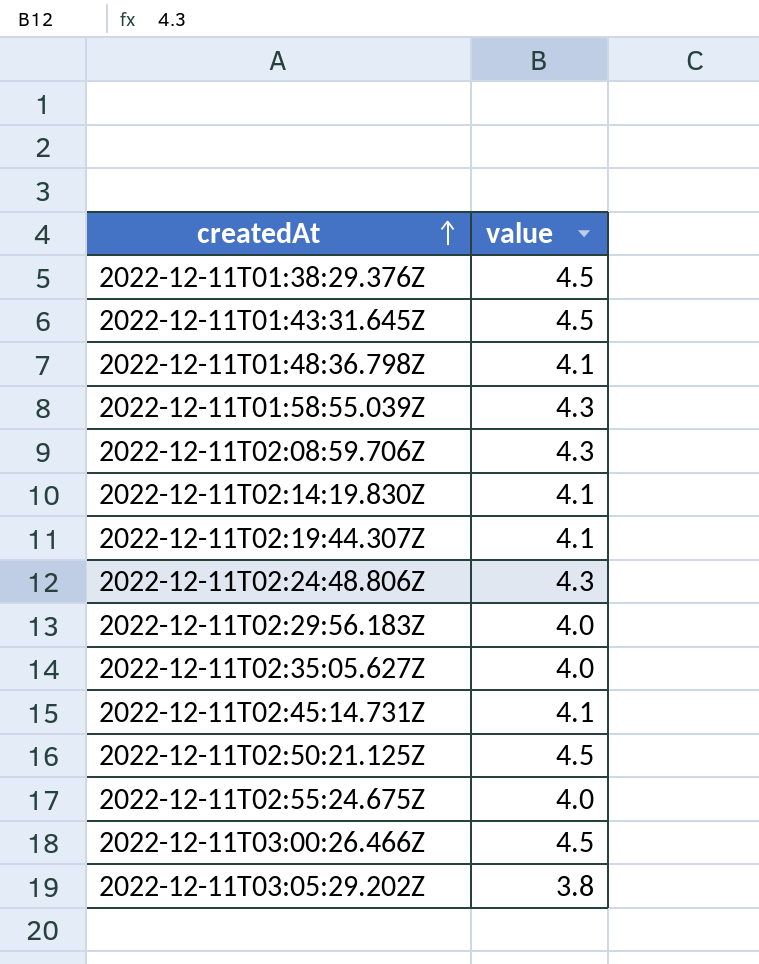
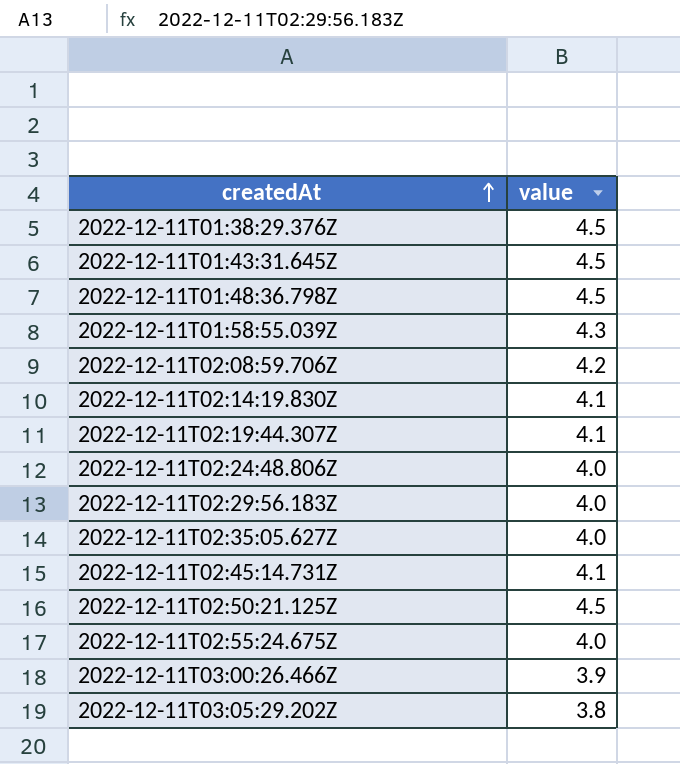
2022-12-11T01:48:36.798Z | value: 4.1 -> 4.5
2022-12-11T02:08:59.706Z | value: 4.3 -> 4.2
2022-12-11T02:24:48.806Z | value: 4.3 -> 4.0
2022-12-11T03:00:26.466Z | value: 4.5 -> 3.9

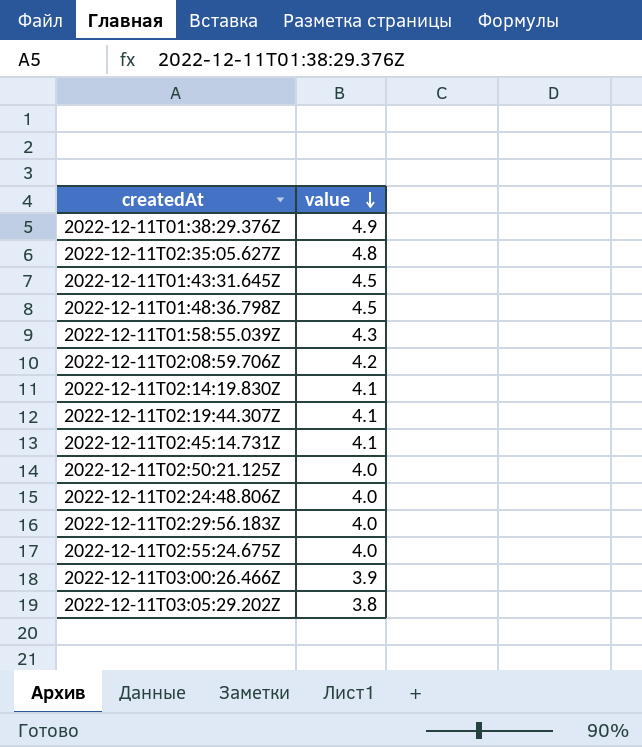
row order: createdAt ascending -> value descending
2022-12-11T01:38:29.376Z | value: 4.5 -> 4.9
2022-12-11T02:35:05.627Z | value: 4.0 -> 4.8
2022-12-11T02:50:21.125Z | value: 4.5 -> 4.0

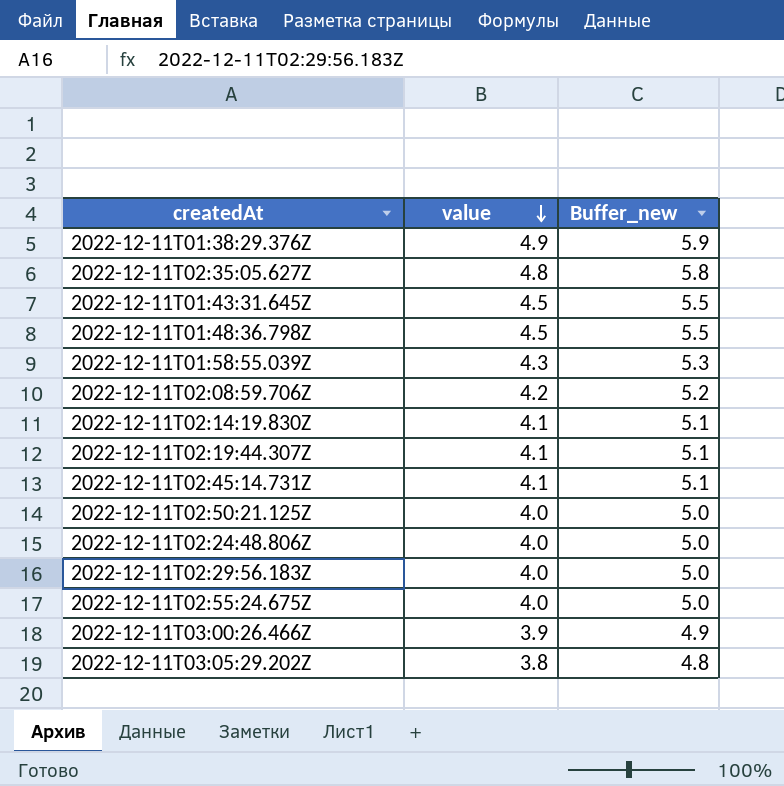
column Buffer_new | formula: none -> [value] + 1

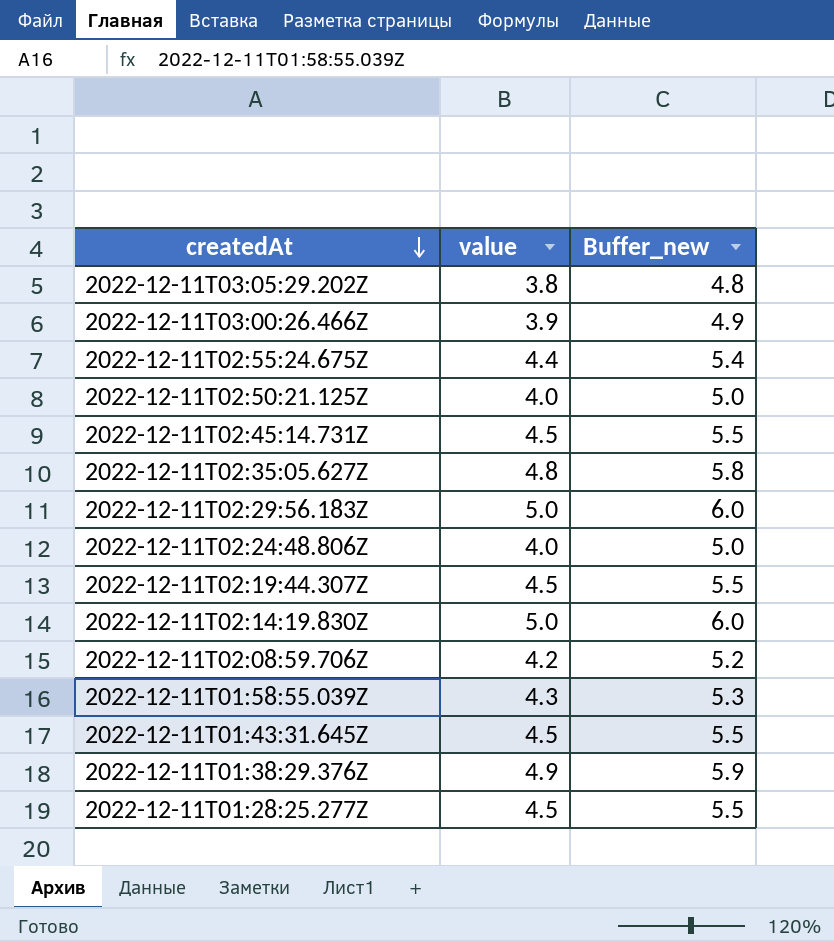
row order: value descending -> createdAt descending
row 2022-12-11T01:48:36.798Z: 4.5 | 5.5 -> none
2022-12-11T02:55:24.675Z | value: 4.0 -> 4.4
2022-12-11T02:55:24.675Z | Buffer_new: 5.0 -> 5.4
2022-12-11T02:45:14.731Z | value: 4.1 -> 4.5
2022-12-11T02:45:14.731Z | Buffer_new: 5.1 -> 5.5
2022-12-11T02:29:56.183Z | value: 4.0 -> 5.0
2022-12-11T02:29:56.183Z | Buffer_new: 5.0 -> 6.0
2022-12-11T02:19:44.307Z | value: 4.1 -> 4.5
2022-12-11T02:19:44.307Z | Buffer_new: 5.1 -> 5.5
2022-12-11T02:14:19.830Z | value: 4.1 -> 5.0
2022-12-11T02:14:19.830Z | Buffer_new: 5.1 -> 6.0
row 2022-12-11T01:28:25.277Z: none -> 4.5 | 5.5

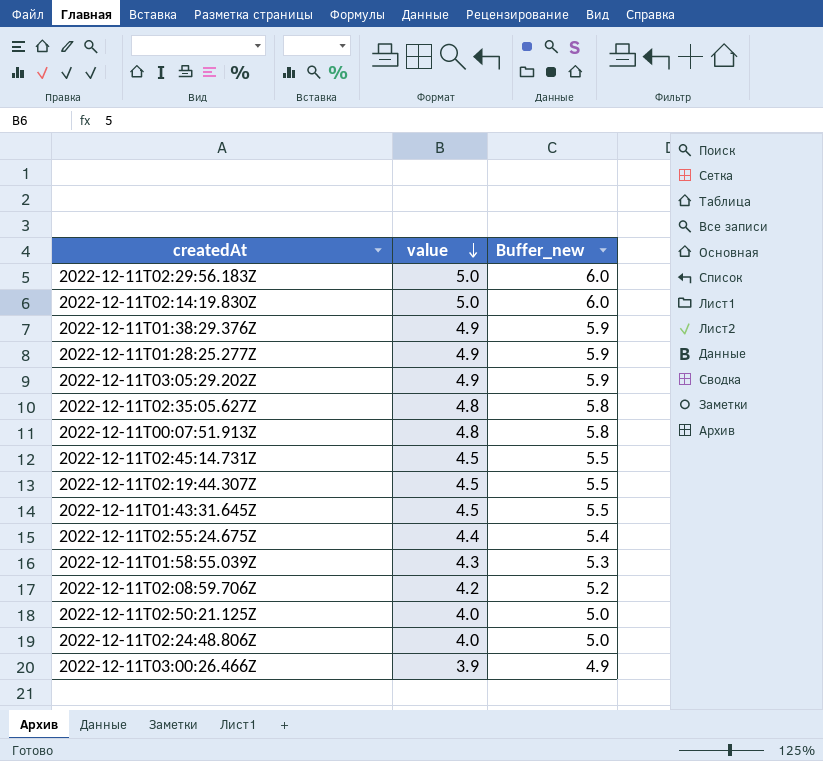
row order: createdAt descending -> value descending
2022-12-11T01:28:25.277Z | value: 4.5 -> 4.9
2022-12-11T01:28:25.277Z | Buffer_new: 5.5 -> 5.9
2022-12-11T03:05:29.202Z | value: 3.8 -> 4.9
2022-12-11T03:05:29.202Z | Buffer_new: 4.8 -> 5.9
row 2022-12-11T00:07:51.913Z: none -> 4.8 | 5.8

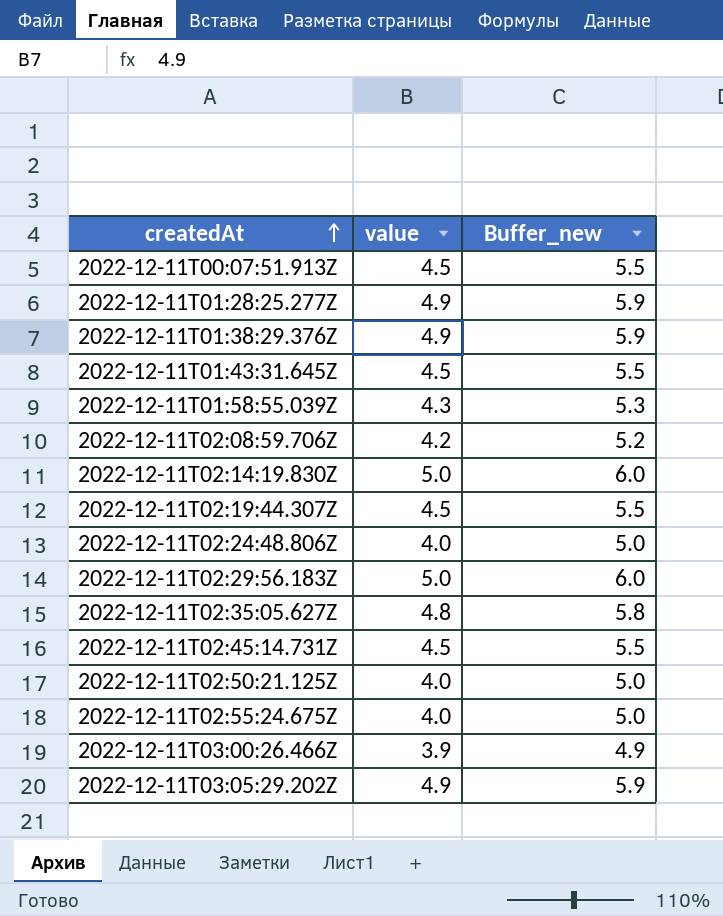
row order: value descending -> createdAt ascending
2022-12-11T00:07:51.913Z | value: 4.8 -> 4.5
2022-12-11T00:07:51.913Z | Buffer_new: 5.8 -> 5.5
2022-12-11T02:55:24.675Z | value: 4.4 -> 4.0
2022-12-11T02:55:24.675Z | Buffer_new: 5.4 -> 5.0

